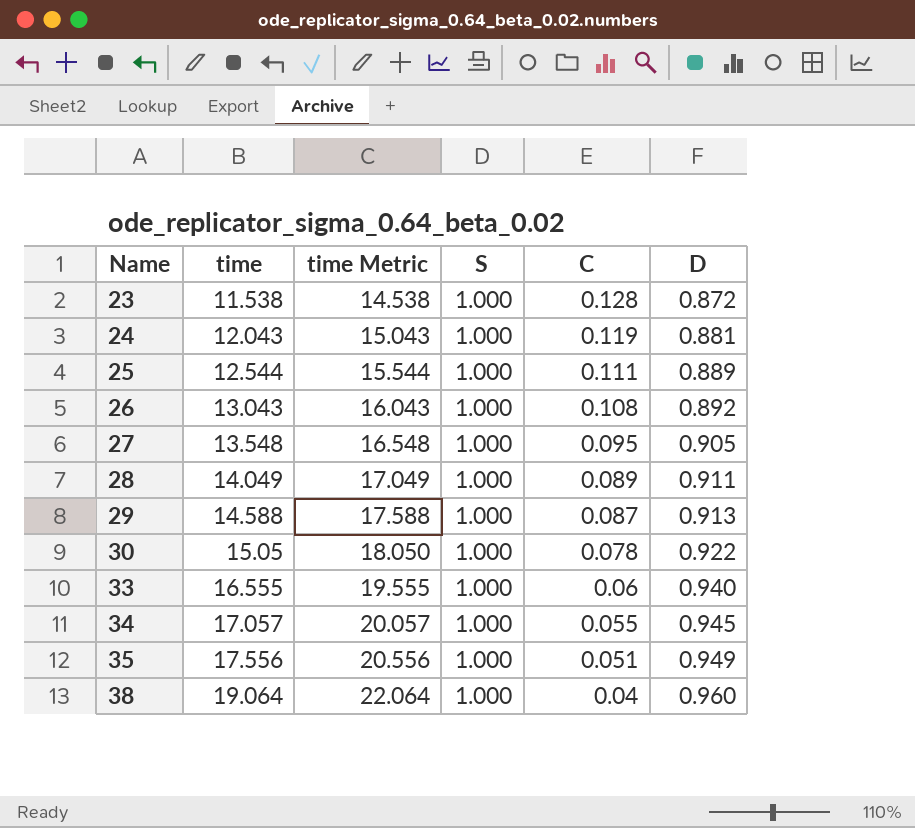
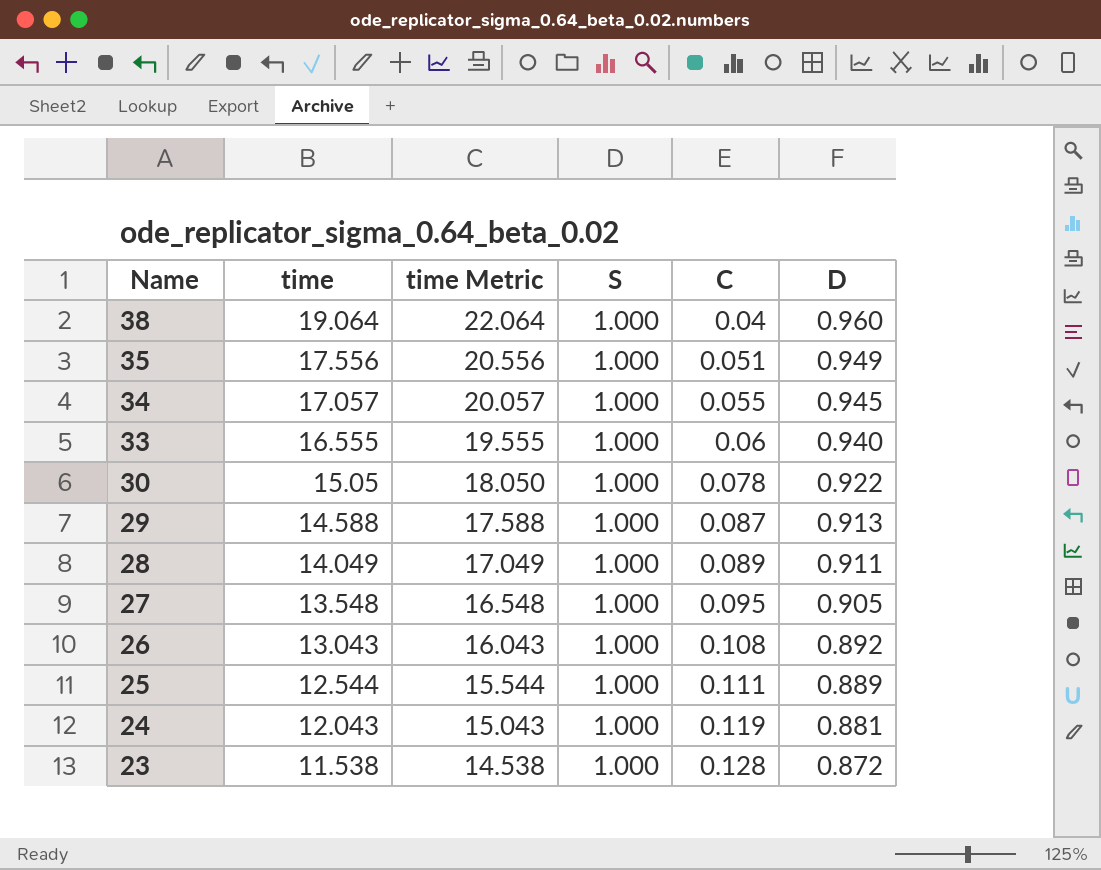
row order: Name ascending -> Name descending

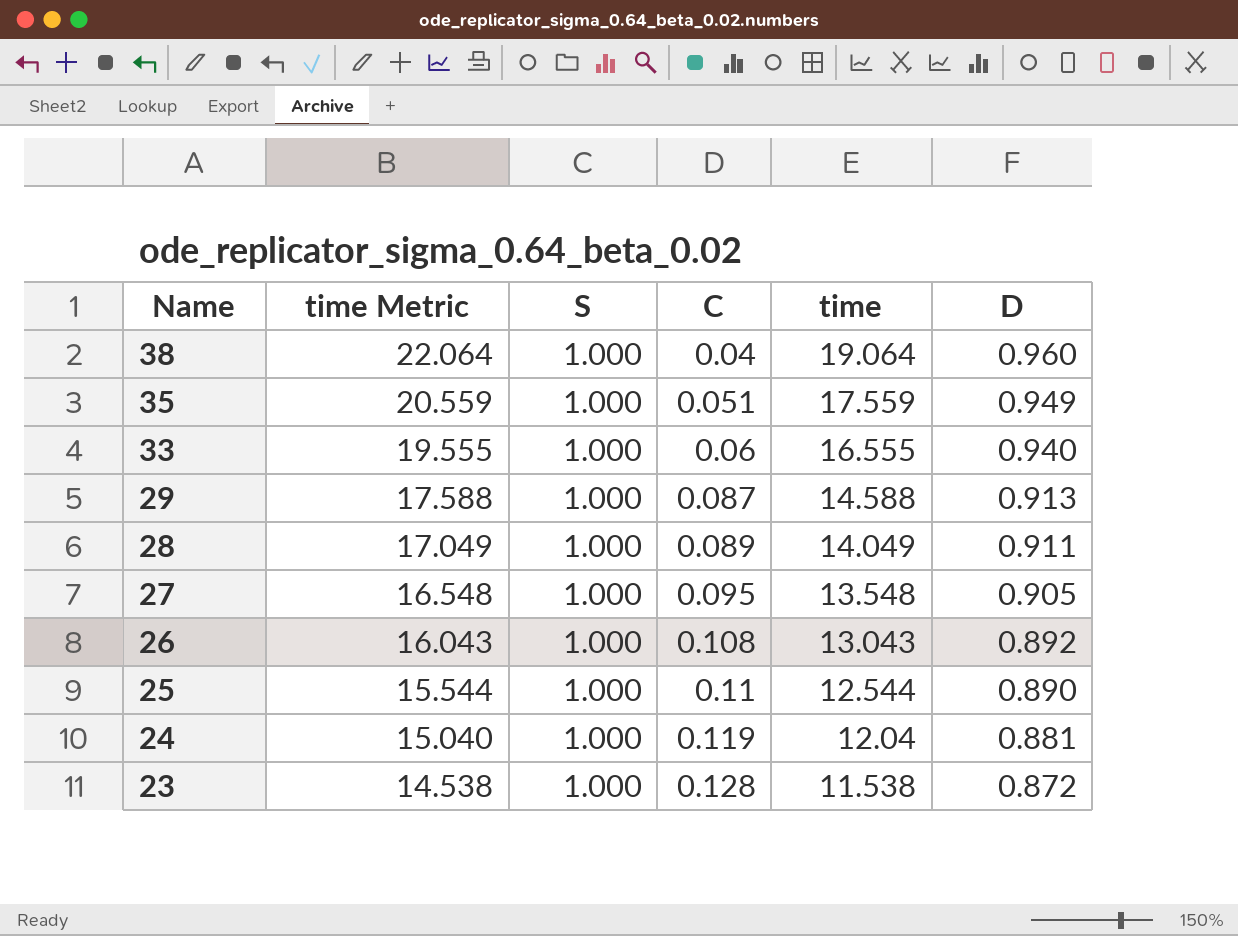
column time | position: 2 -> 5
row 34: 17.057 | 20.057 | 1.000 | 0.055 | 0.945 -> none
row 30: 15.05 | 18.050 | 1.000 | 0.078 | 0.922 -> none
35 | time Metric: 20.556 -> 20.559
35 | time: 17.556 -> 17.559
25 | C: 0.111 -> 0.11
25 | D: 0.889 -> 0.890
24 | time Metric: 15.043 -> 15.040
24 | time: 12.043 -> 12.04

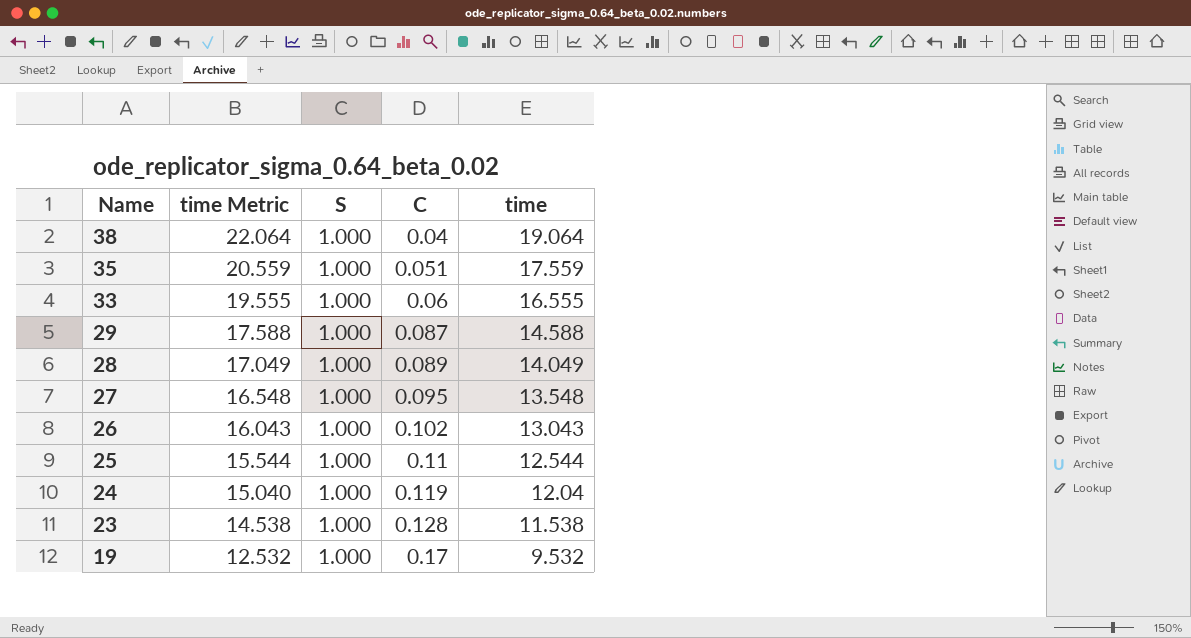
column D | formula: [S] - [C] -> none
26 | C: 0.108 -> 0.102
row 19: none -> 12.532 | 1.000 | 0.17 | 9.532

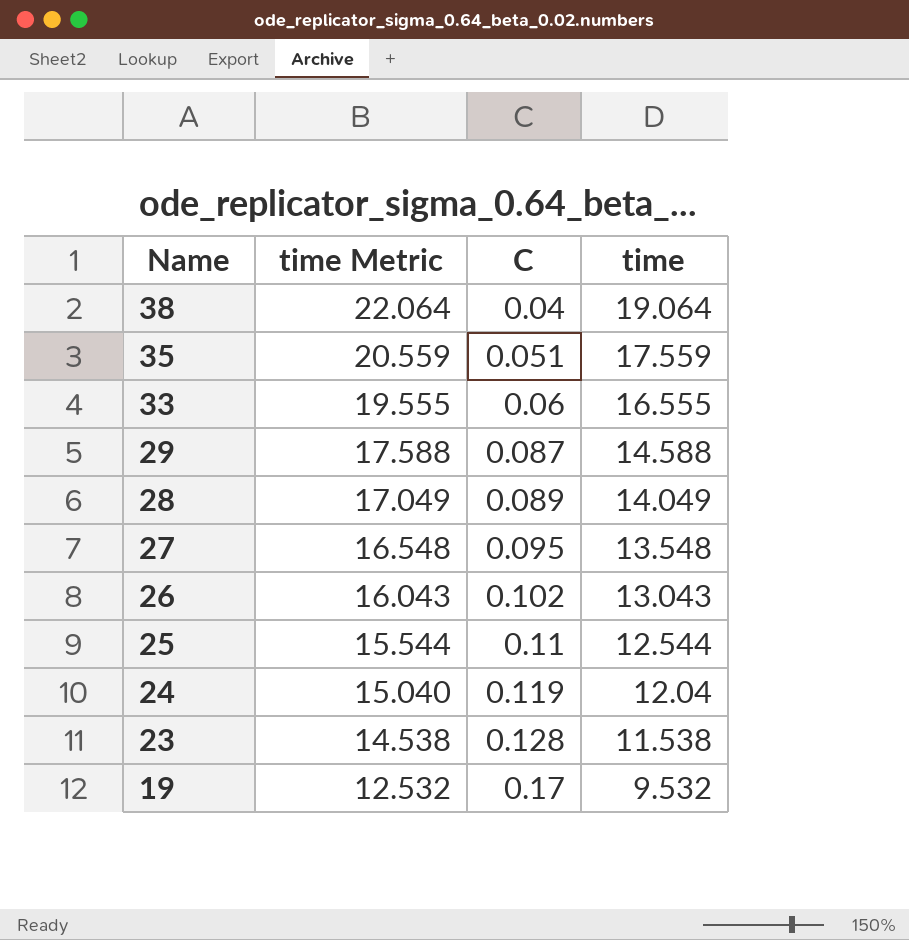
column S | position: 3 -> none

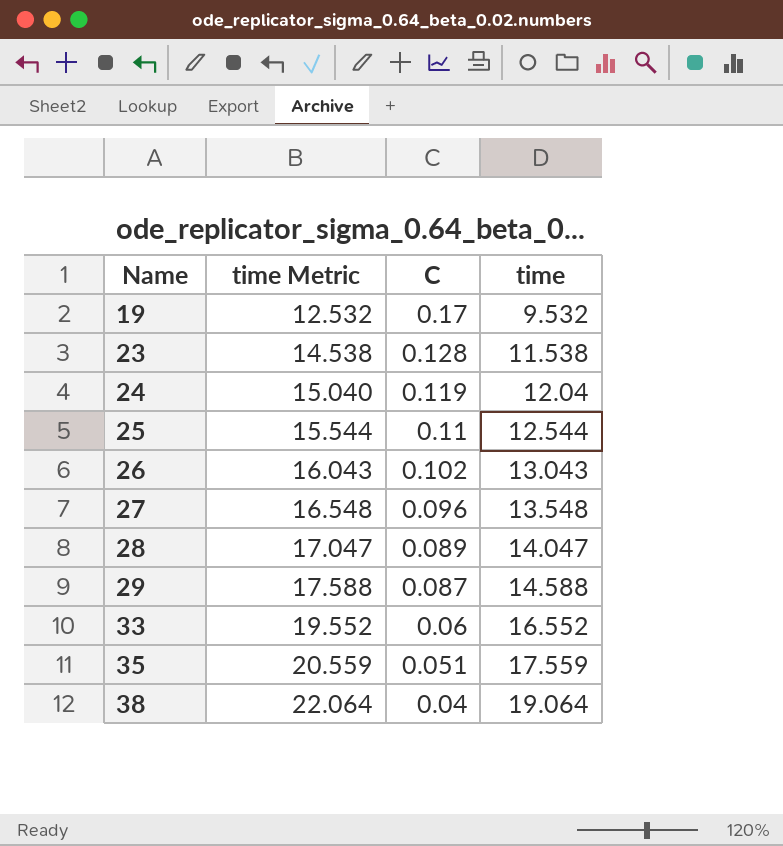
row order: Name descending -> Name ascending
27 | C: 0.095 -> 0.096
28 | time Metric: 17.049 -> 17.047
28 | time: 14.049 -> 14.047
33 | time Metric: 19.555 -> 19.552
33 | time: 16.555 -> 16.552

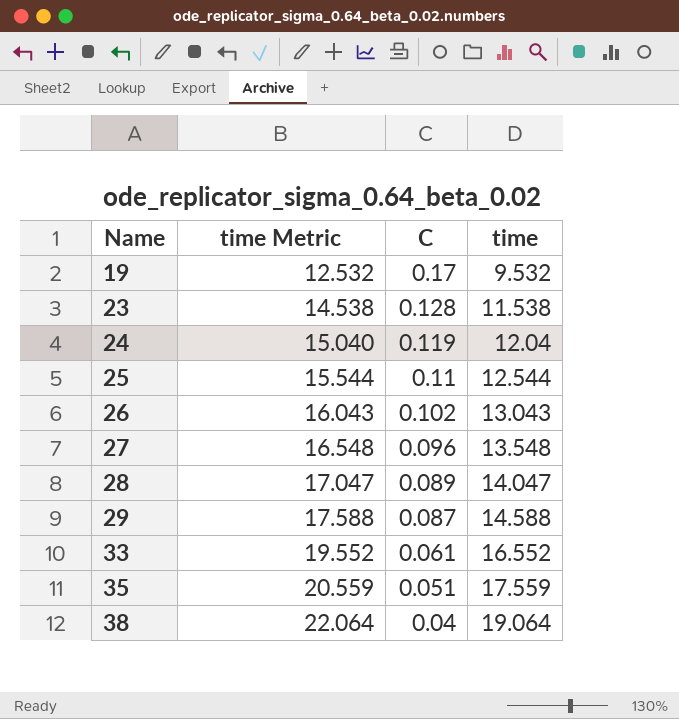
33 | C: 0.06 -> 0.061

